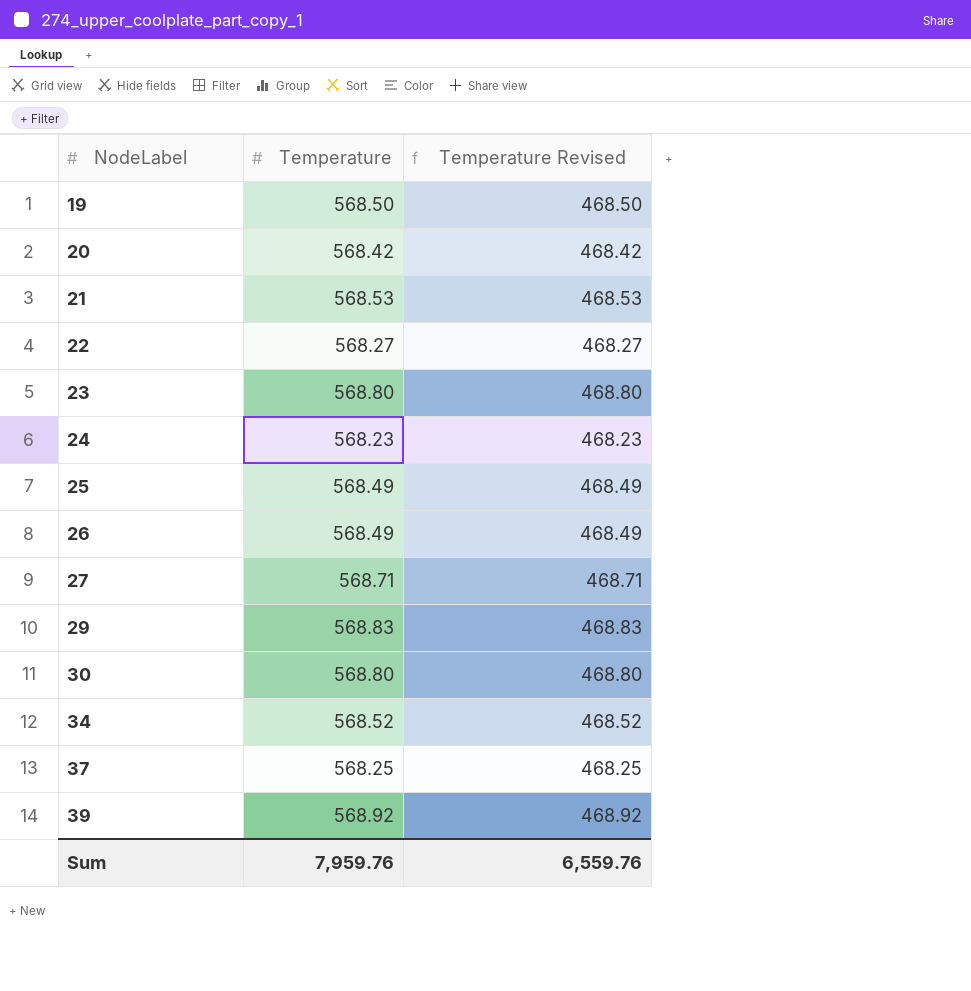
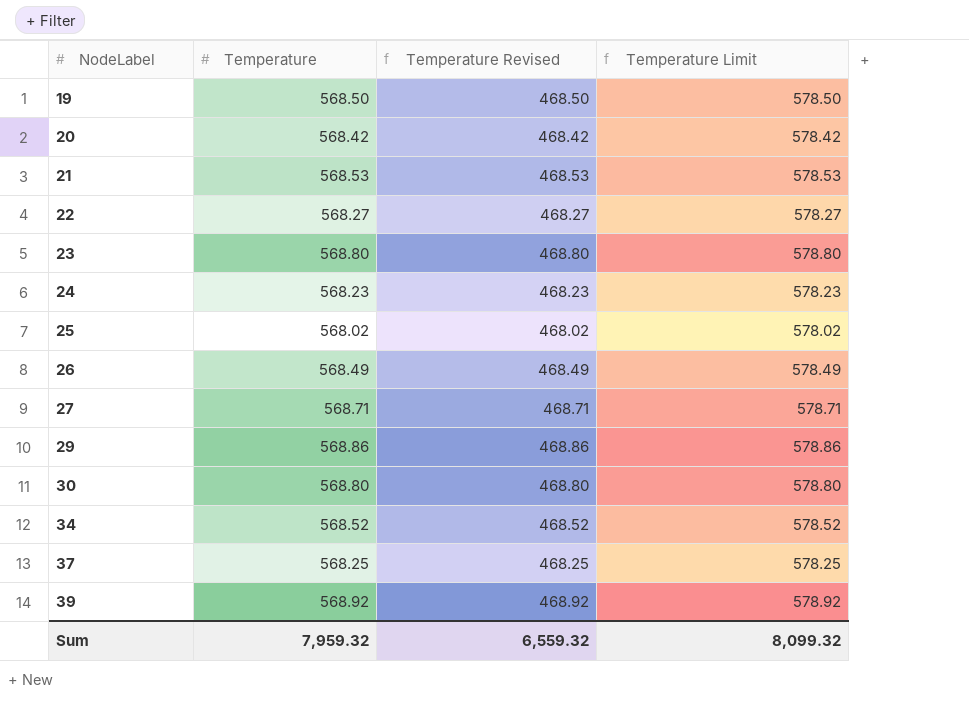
column Temperature Limit | formula: none -> [Temperature] + 10
25 | Temperature: 568.49 -> 568.02
25 | Temperature Revised: 468.49 -> 468.02
29 | Temperature: 568.83 -> 568.86
29 | Temperature Revised: 468.83 -> 468.86
Sum | Temperature: 7,959.76 -> 7,959.32
Sum | Temperature Revised: 6,559.76 -> 6,559.32

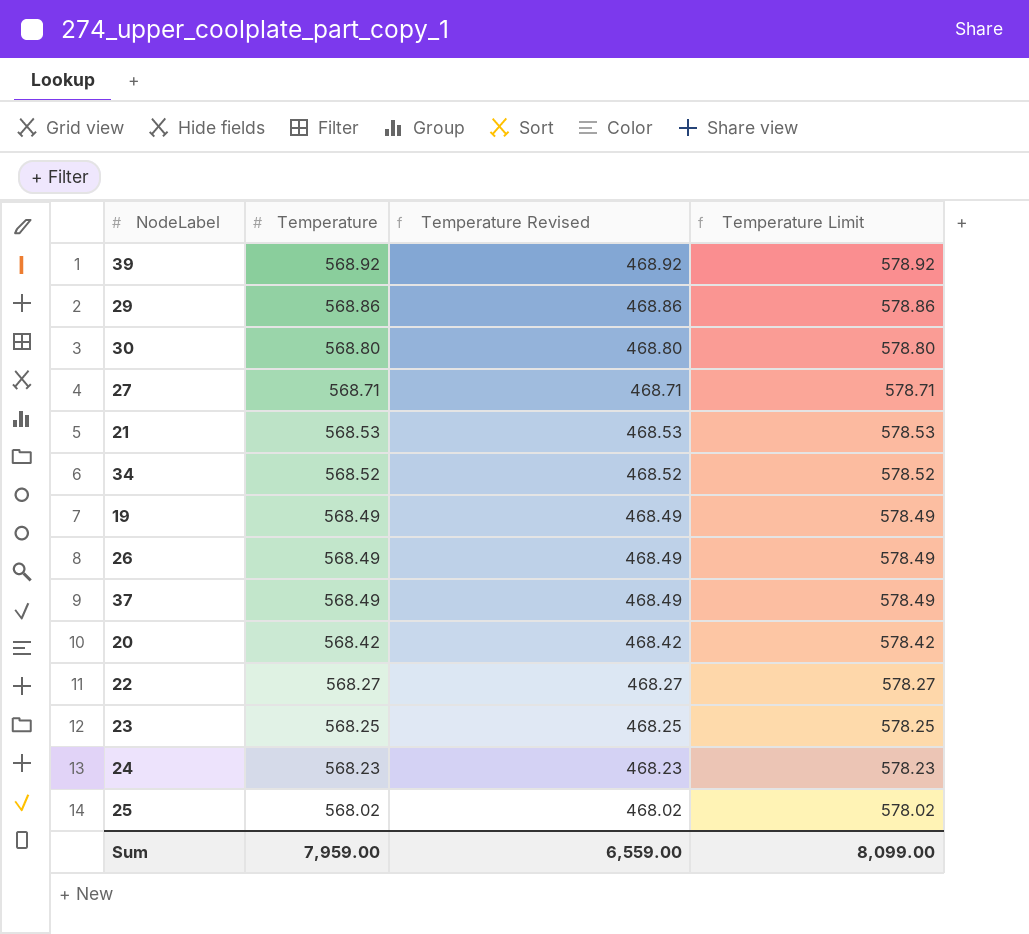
row order: NodeLabel ascending -> Temperature descending
19 | Temperature: 568.50 -> 568.49
19 | Temperature Revised: 468.50 -> 468.49
19 | Temperature Limit: 578.50 -> 578.49
37 | Temperature: 568.25 -> 568.49
37 | Temperature Revised: 468.25 -> 468.49
37 | Temperature Limit: 578.25 -> 578.49
23 | Temperature: 568.80 -> 568.25
23 | Temperature Revised: 468.80 -> 468.25
23 | Temperature Limit: 578.80 -> 578.25
Sum | Temperature: 7,959.32 -> 7,959.00
Sum | Temperature Revised: 6,559.32 -> 6,559.00
Sum | Temperature Limit: 8,099.32 -> 8,099.00

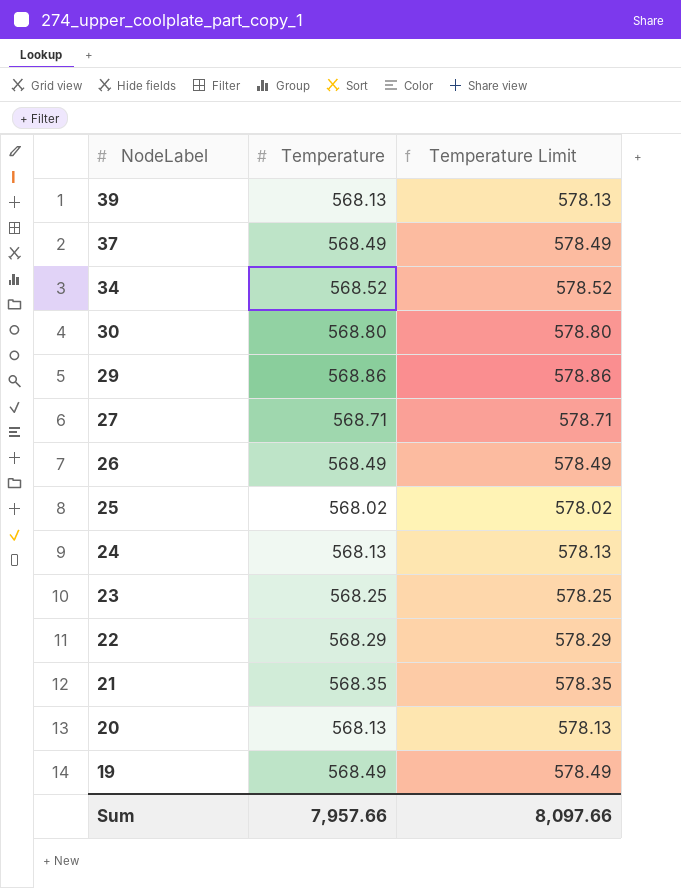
row order: Temperature descending -> NodeLabel descending
column Temperature Revised | formula: [Temperature] - 100 -> none
39 | Temperature: 568.92 -> 568.13
39 | Temperature Limit: 578.92 -> 578.13
24 | Temperature: 568.23 -> 568.13
24 | Temperature Limit: 578.23 -> 578.13
22 | Temperature: 568.27 -> 568.29
22 | Temperature Limit: 578.27 -> 578.29
21 | Temperature: 568.53 -> 568.35
21 | Temperature Limit: 578.53 -> 578.35
20 | Temperature: 568.42 -> 568.13
20 | Temperature Limit: 578.42 -> 578.13
Sum | Temperature: 7,959.00 -> 7,957.66
Sum | Temperature Limit: 8,099.00 -> 8,097.66

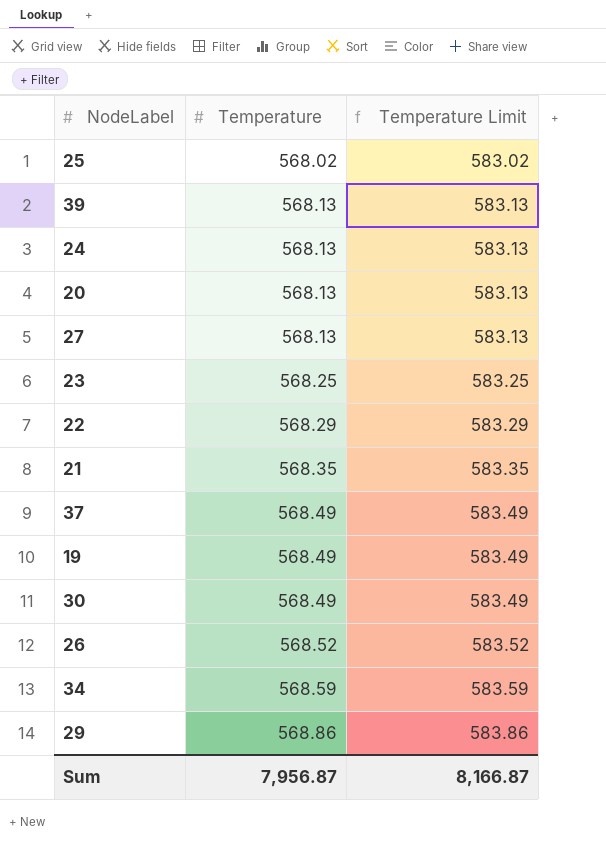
row order: NodeLabel descending -> Temperature ascending
column Temperature Limit | formula: [Temperature] + 10 -> [Temperature] + 15
27 | Temperature: 568.71 -> 568.13
30 | Temperature: 568.80 -> 568.49
26 | Temperature: 568.49 -> 568.52
34 | Temperature: 568.52 -> 568.59
Sum | Temperature: 7,957.66 -> 7,956.87
Sum | Temperature Limit: 8,097.66 -> 8,166.87

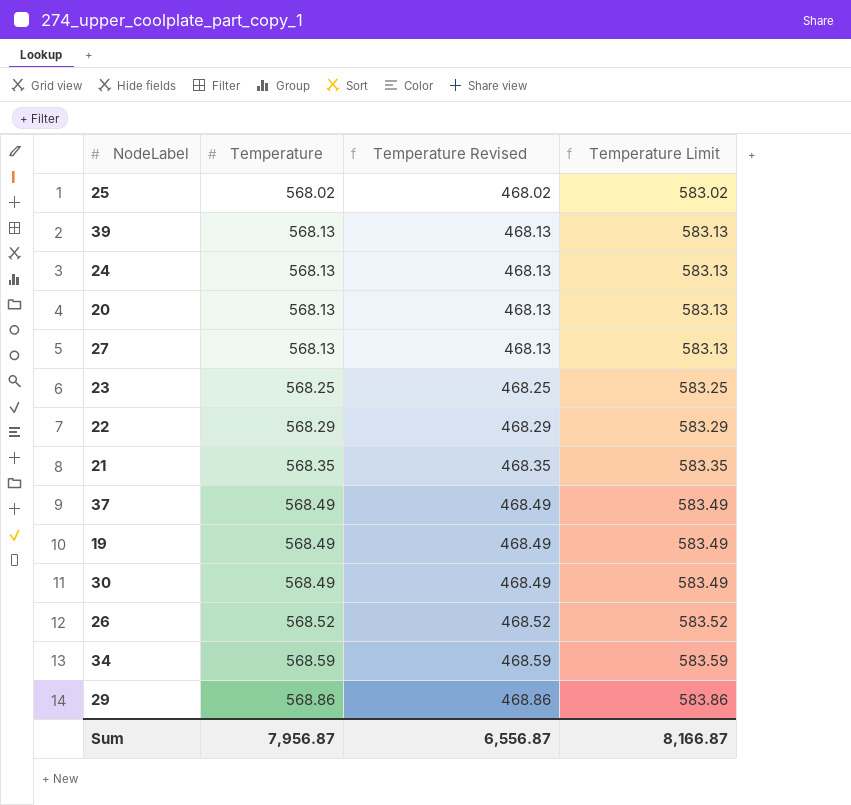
column Temperature Revised | formula: none -> [Temperature] - 100

